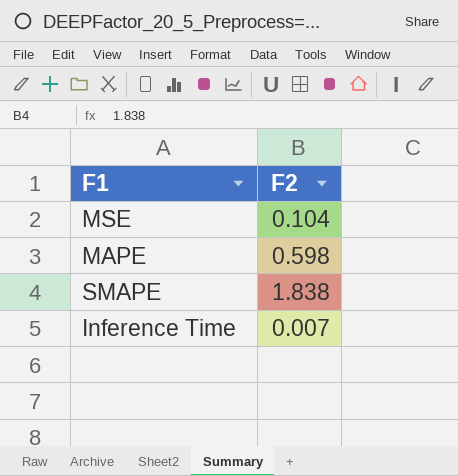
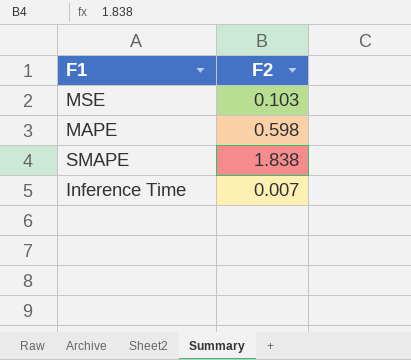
MSE | F2: 0.104 -> 0.103

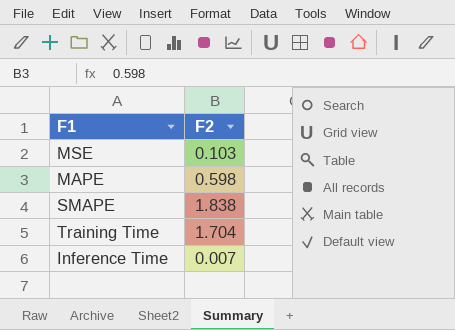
row Training Time: none -> 1.704

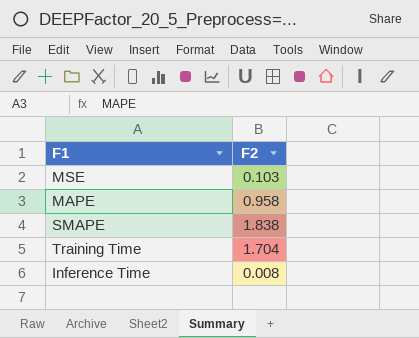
MAPE | F2: 0.598 -> 0.958
Inference Time | F2: 0.007 -> 0.008

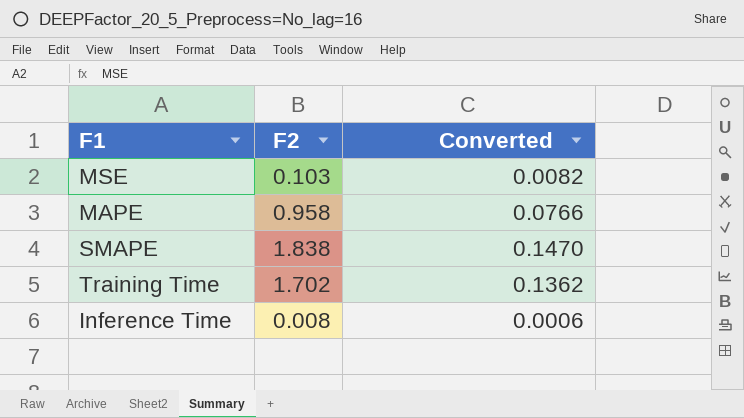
column Converted | formula: none -> [F2] * 0.08
Training Time | F2: 1.704 -> 1.702

